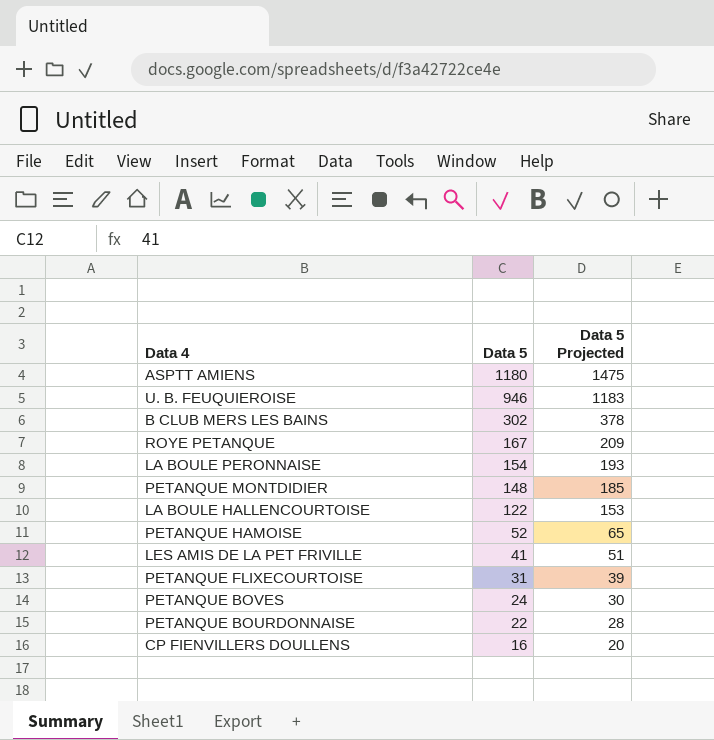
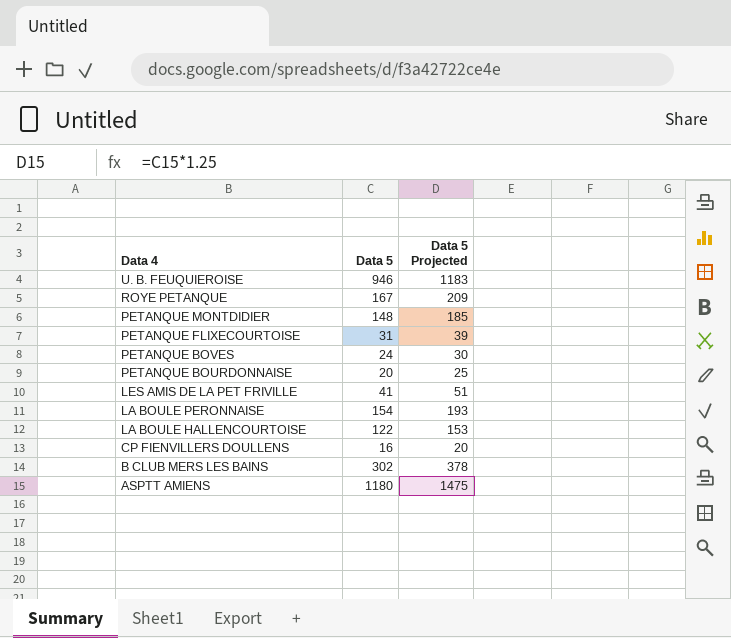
row order: Data 5 descending -> Data 4 descending
row PETANQUE HAMOISE: 52 | 65 -> none
PETANQUE BOURDONNAISE | Data 5: 22 -> 20
PETANQUE BOURDONNAISE | Data 5 Projected: 28 -> 25

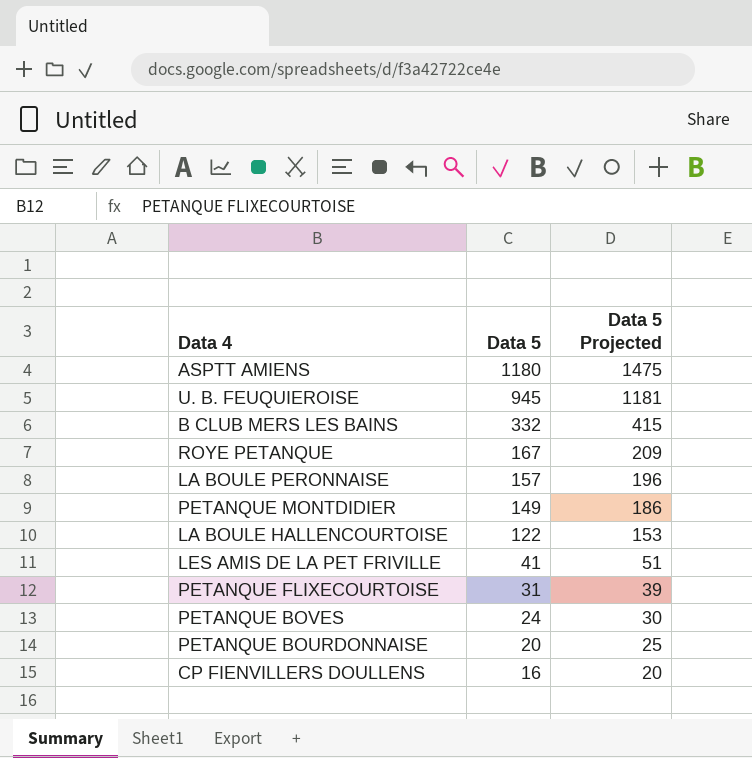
row order: Data 4 descending -> Data 5 descending
U. B. FEUQUIEROISE | Data 5: 946 -> 945
U. B. FEUQUIEROISE | Data 5 Projected: 1183 -> 1181
B CLUB MERS LES BAINS | Data 5: 302 -> 332
B CLUB MERS LES BAINS | Data 5 Projected: 378 -> 415
LA BOULE PERONNAISE | Data 5: 154 -> 157
LA BOULE PERONNAISE | Data 5 Projected: 193 -> 196
PETANQUE MONTDIDIER | Data 5: 148 -> 149
PETANQUE MONTDIDIER | Data 5 Projected: 185 -> 186

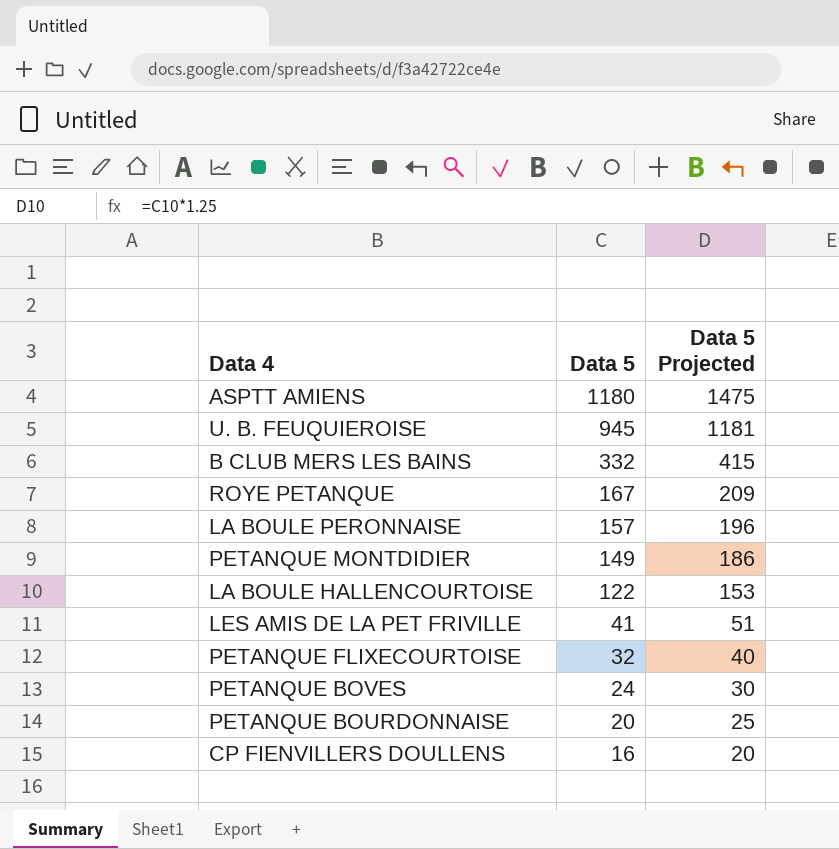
PETANQUE FLIXECOURTOISE | Data 5: 31 -> 32
PETANQUE FLIXECOURTOISE | Data 5 Projected: 39 -> 40

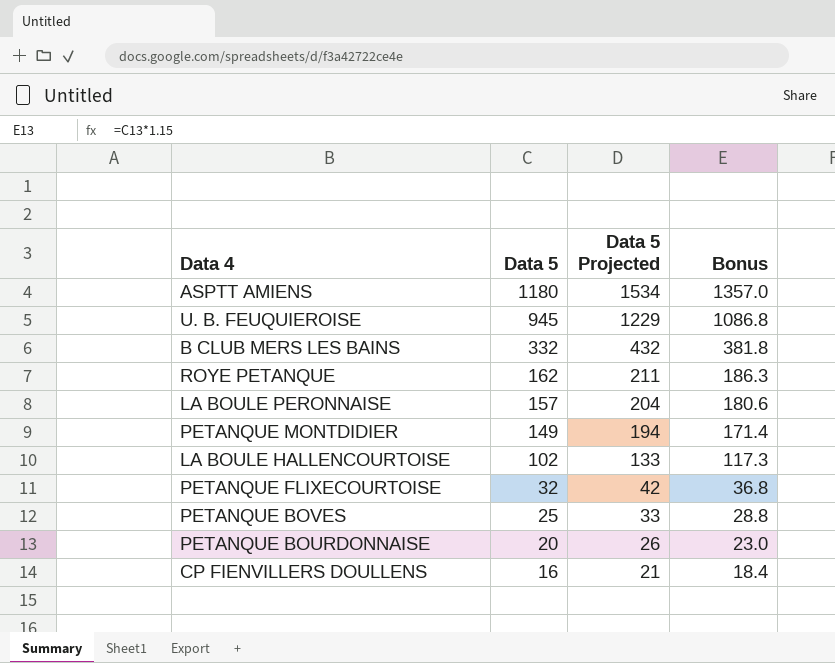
column Data 5 Projected | formula: [Data 5] * 1.25 -> [Data 5] * 1.3
column Bonus | formula: none -> [Data 5] * 1.15
row LES AMIS DE LA PET FRIVILLE: 41 | 51 -> none
ROYE PETANQUE | Data 5: 167 -> 162
LA BOULE HALLENCOURTOISE | Data 5: 122 -> 102
PETANQUE BOVES | Data 5: 24 -> 25

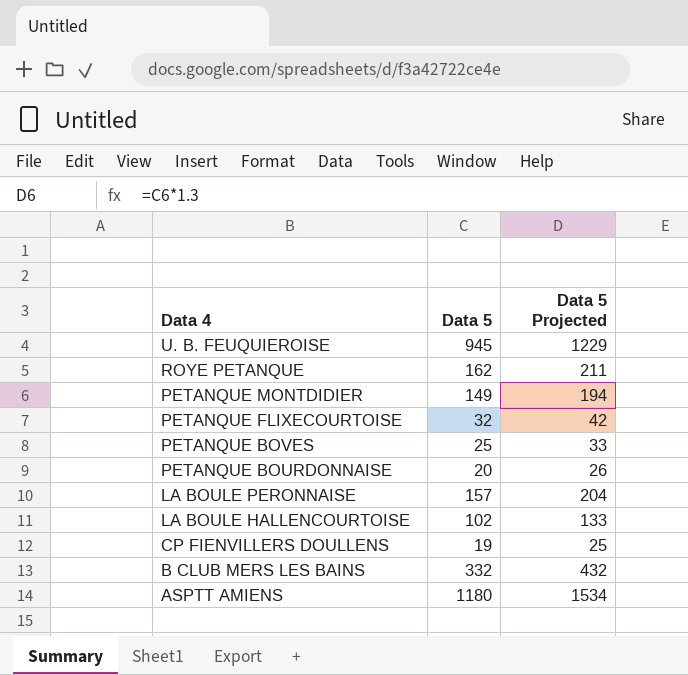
row order: Data 5 descending -> Data 4 descending
column Bonus | formula: [Data 5] * 1.15 -> none
CP FIENVILLERS DOULLENS | Data 5: 16 -> 19
CP FIENVILLERS DOULLENS | Data 5 Projected: 21 -> 25

